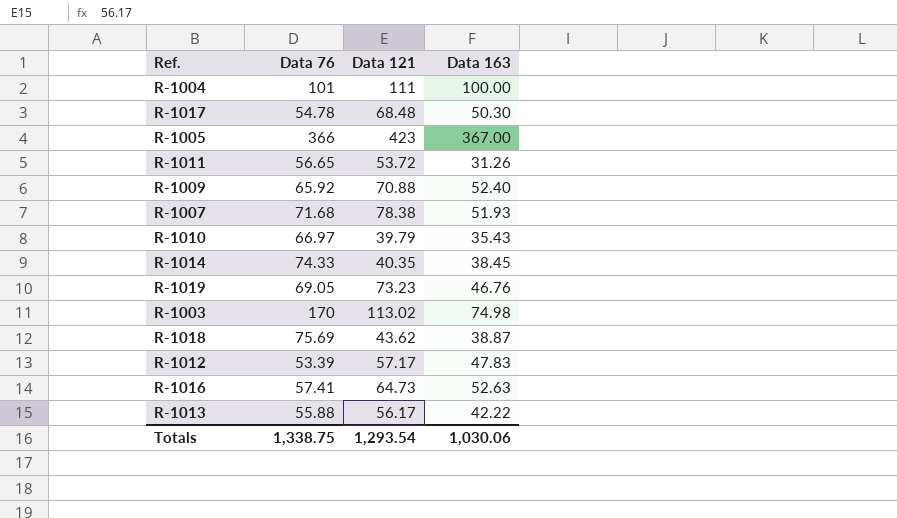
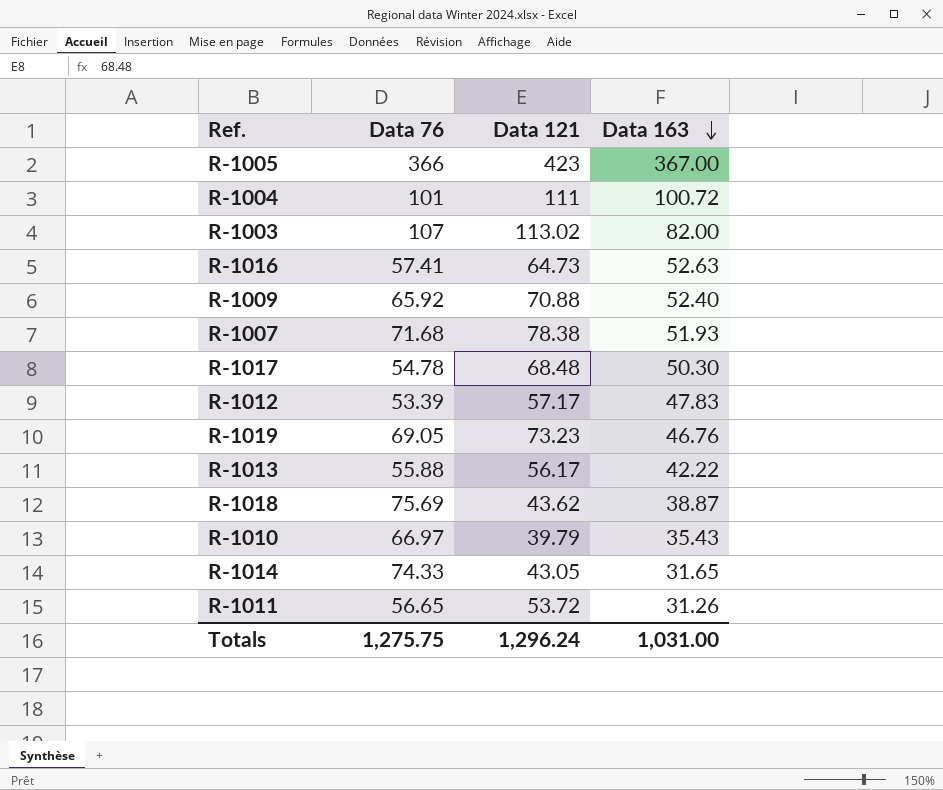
row order: none -> Data 163 descending
R-1004 | Data 163: 100.00 -> 100.72
R-1003 | Data 76: 170 -> 107
R-1003 | Data 163: 74.98 -> 82.00
R-1014 | Data 121: 40.35 -> 43.05
R-1014 | Data 163: 38.45 -> 31.65
Totals | Data 76: 1,338.75 -> 1,275.75
Totals | Data 121: 1,293.54 -> 1,296.24
Totals | Data 163: 1,030.06 -> 1,031.00

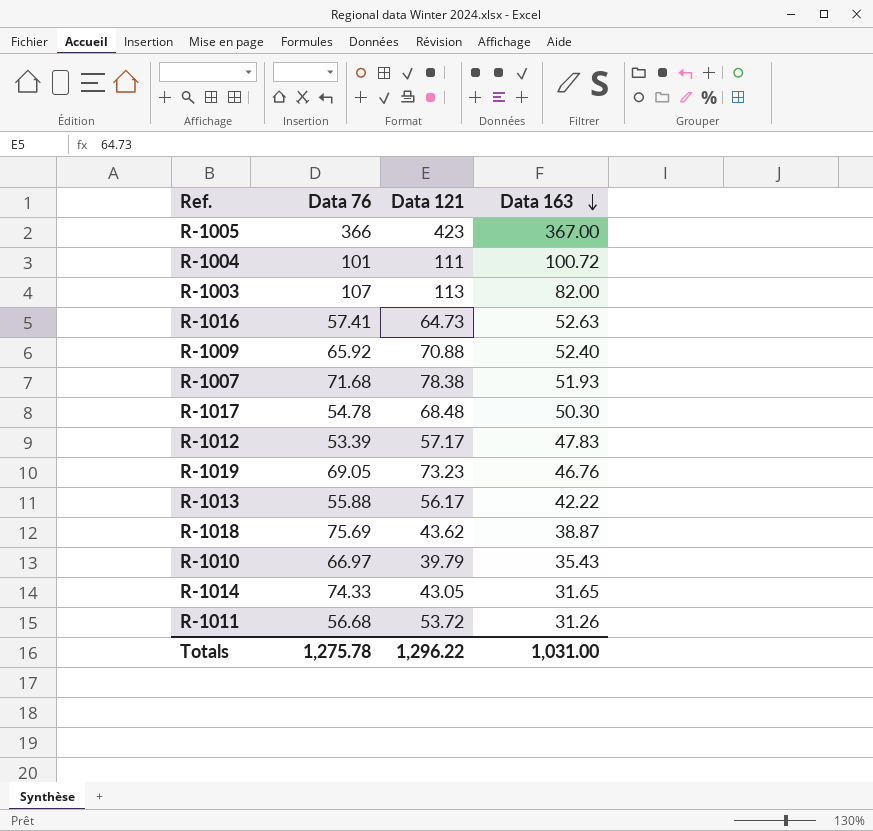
R-1003 | Data 121: 113.02 -> 113
R-1011 | Data 76: 56.65 -> 56.68
Totals | Data 76: 1,275.75 -> 1,275.78
Totals | Data 121: 1,296.24 -> 1,296.22

